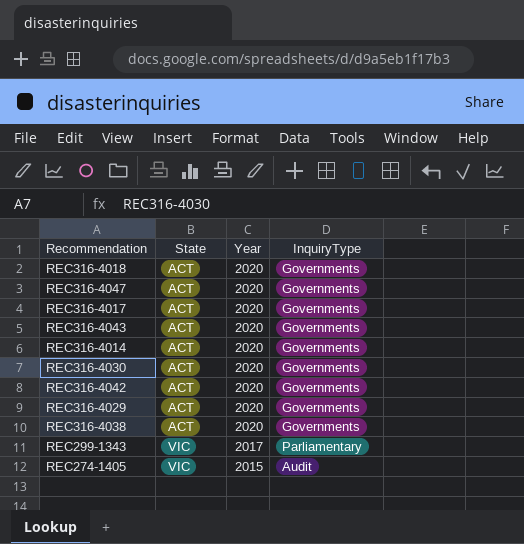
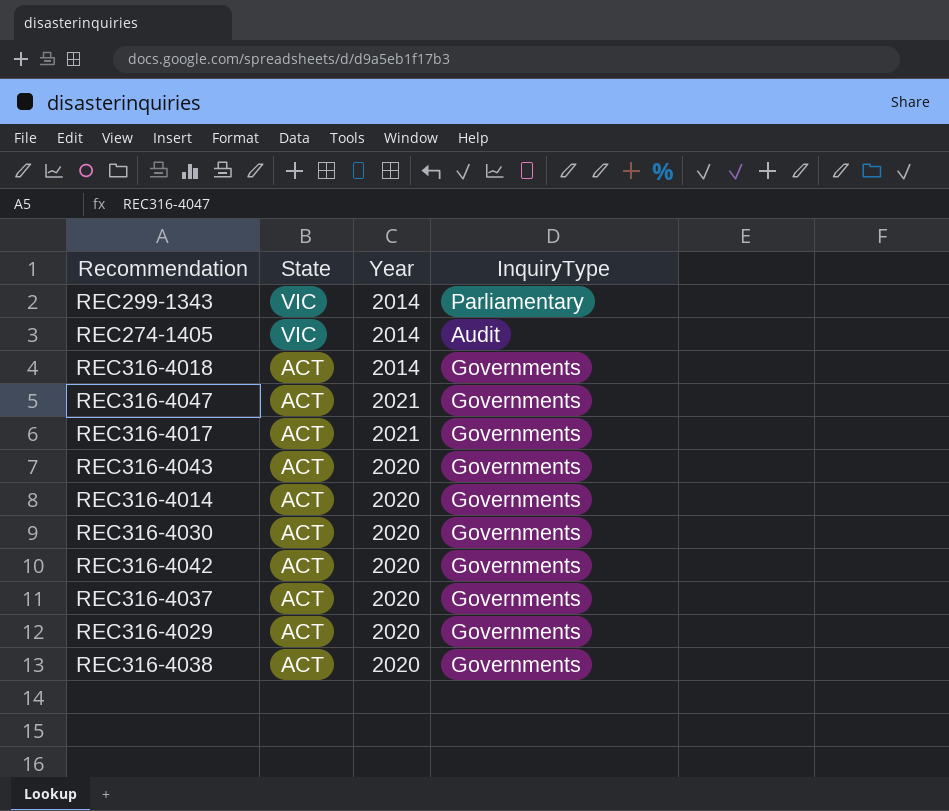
row order: State ascending -> State descending
REC299-1343 | Year: 2017 -> 2014
REC274-1405 | Year: 2015 -> 2014
REC316-4018 | Year: 2020 -> 2014
REC316-4047 | Year: 2020 -> 2021
REC316-4017 | Year: 2020 -> 2021
row REC316-4037: none -> ACT | 2020 | Governments

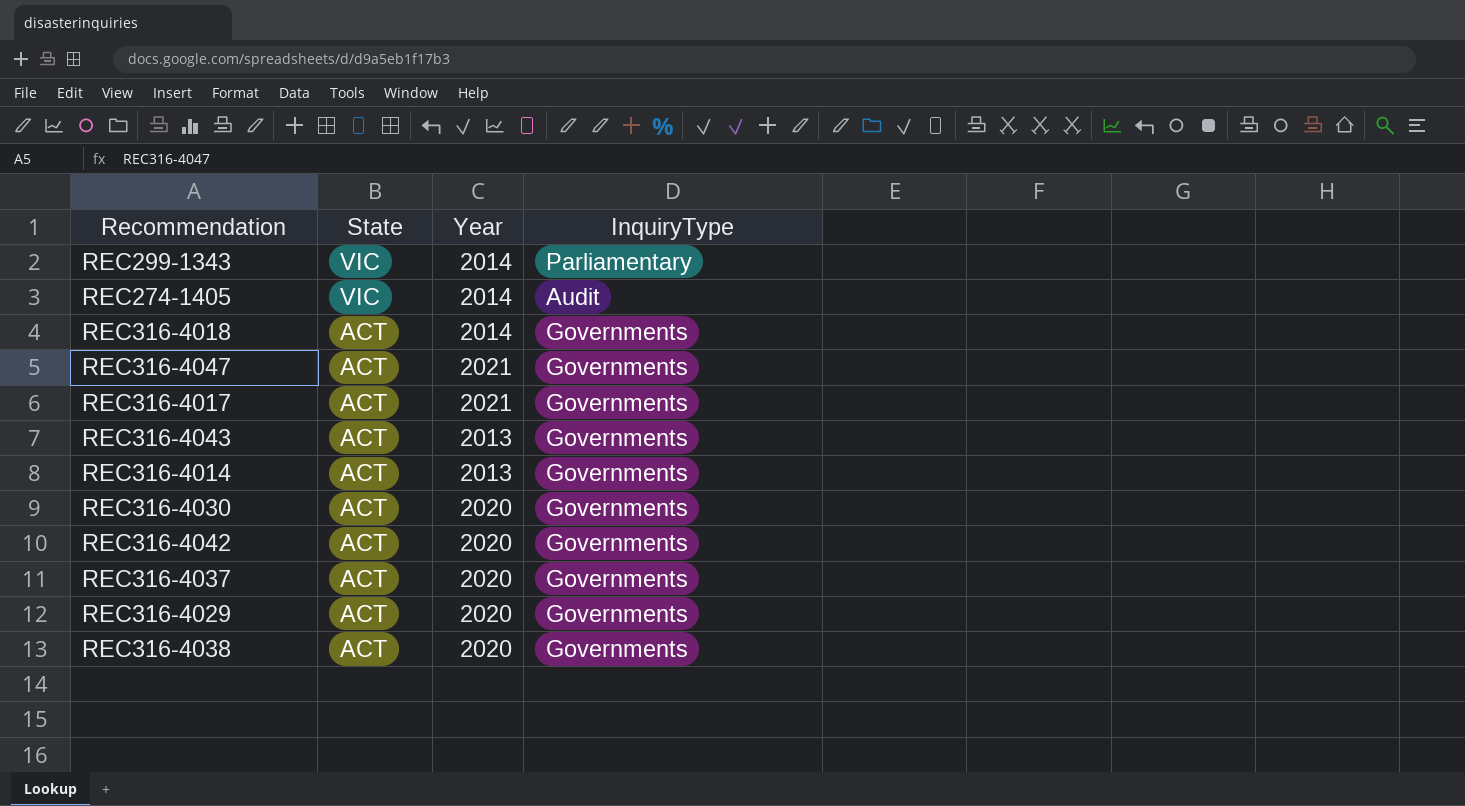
REC316-4043 | Year: 2020 -> 2013
REC316-4014 | Year: 2020 -> 2013

